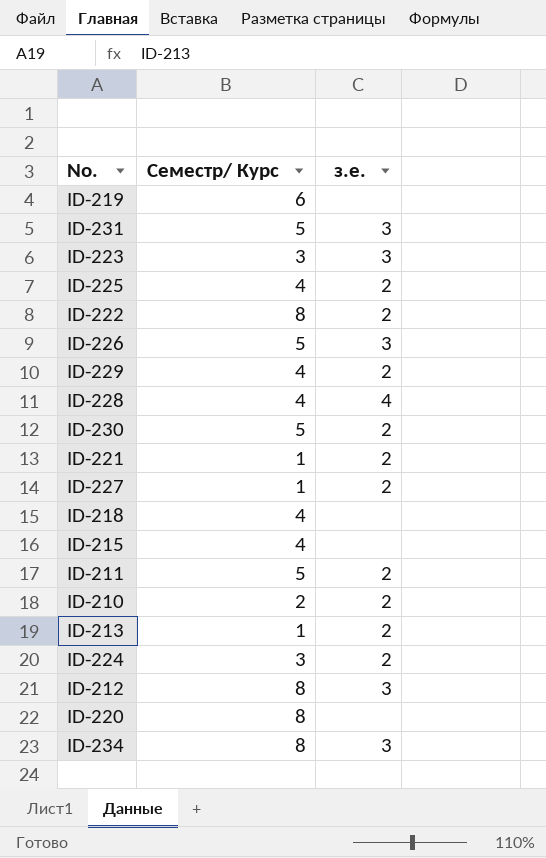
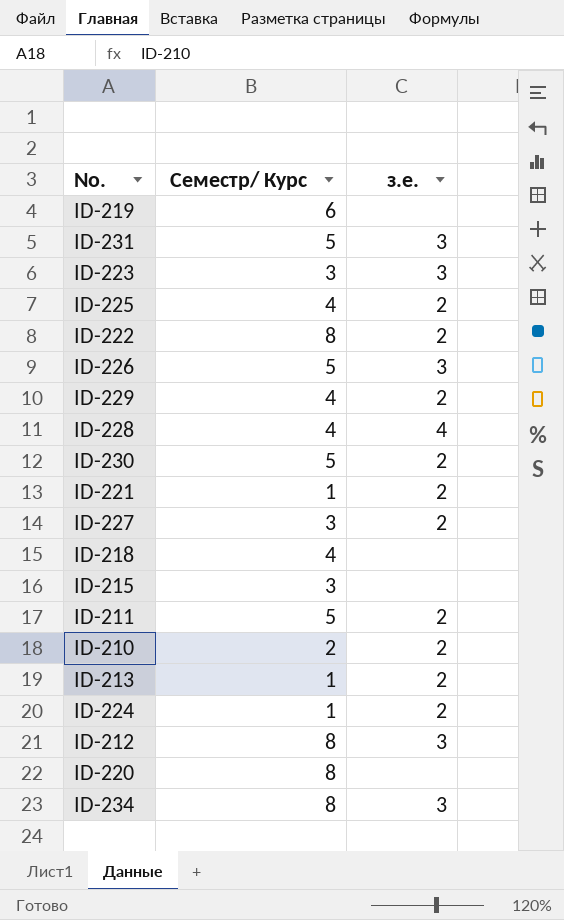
ID-227 | Семестр/ Курс: 1 -> 3
ID-215 | Семестр/ Курс: 4 -> 3
ID-224 | Семестр/ Курс: 3 -> 1

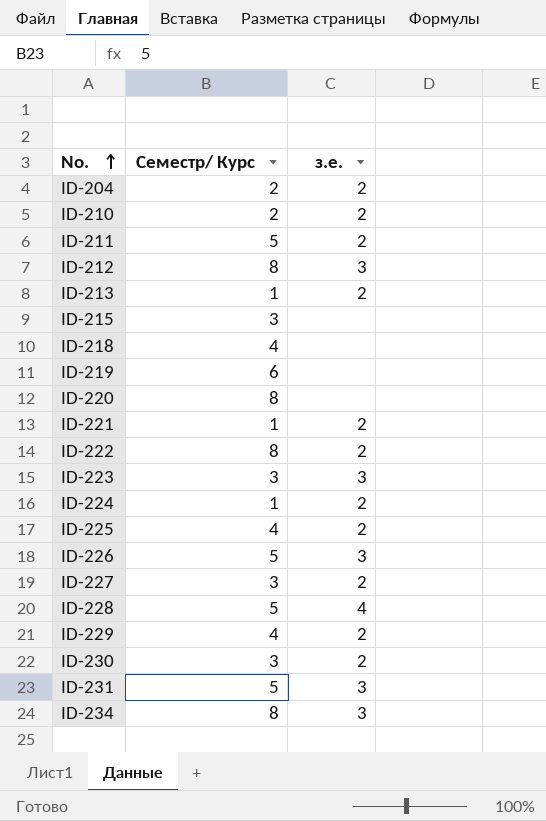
row order: none -> No. ascending
row ID-204: none -> 2 | 2
ID-228 | Семестр/ Курс: 4 -> 5
ID-230 | Семестр/ Курс: 5 -> 3

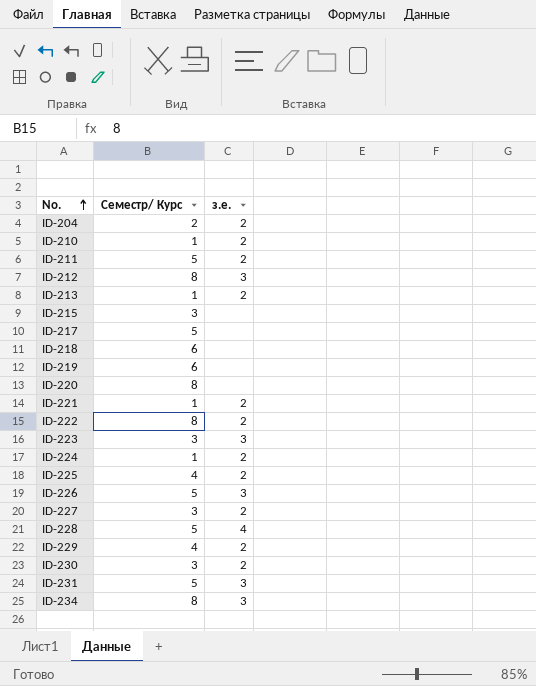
ID-210 | Семестр/ Курс: 2 -> 1
row ID-217: none -> 5 | none
ID-218 | Семестр/ Курс: 4 -> 6

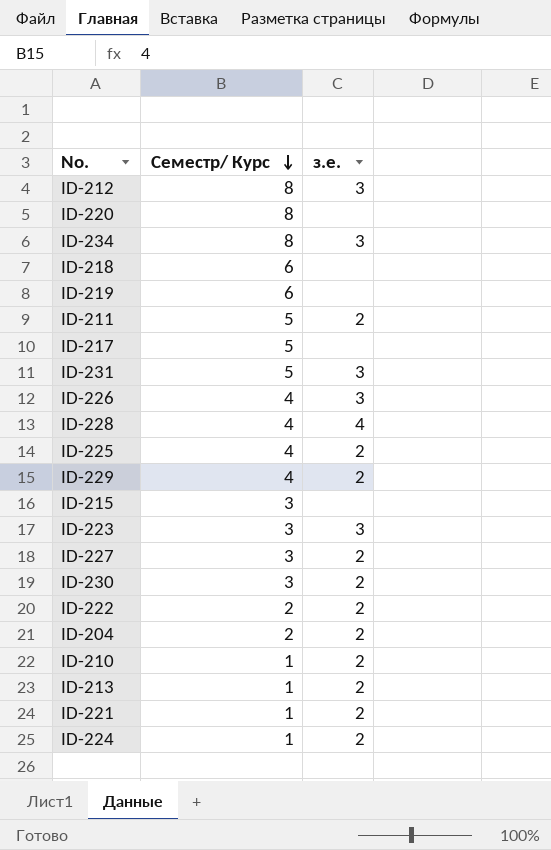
row order: No. ascending -> Семестр/ Курс descending
ID-226 | Семестр/ Курс: 5 -> 4
ID-228 | Семестр/ Курс: 5 -> 4
ID-222 | Семестр/ Курс: 8 -> 2

